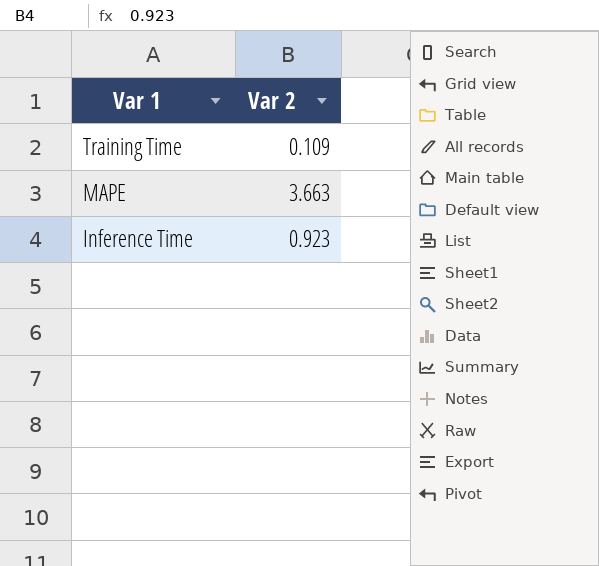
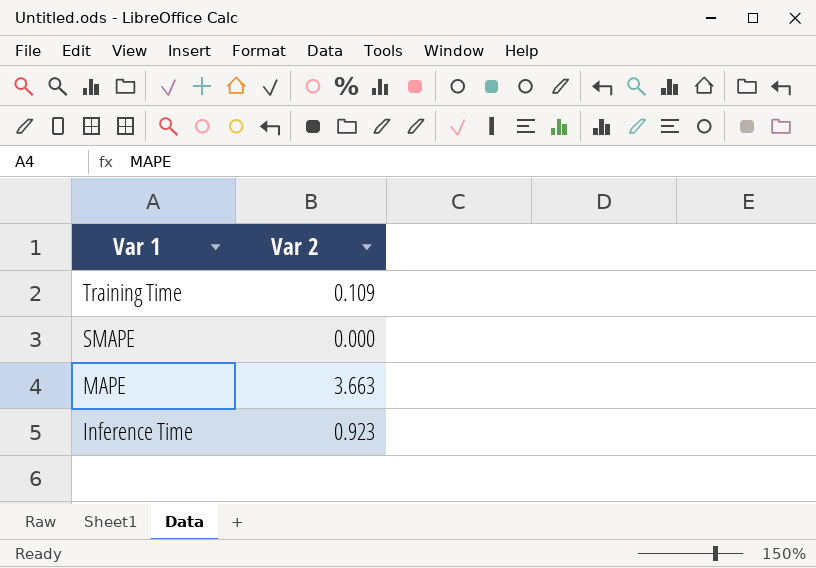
row SMAPE: none -> 0.000

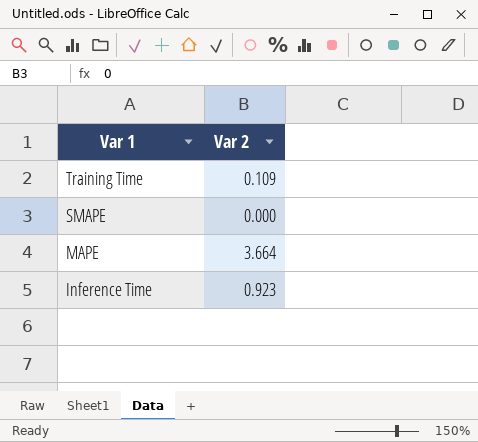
MAPE | Var 2: 3.663 -> 3.664

